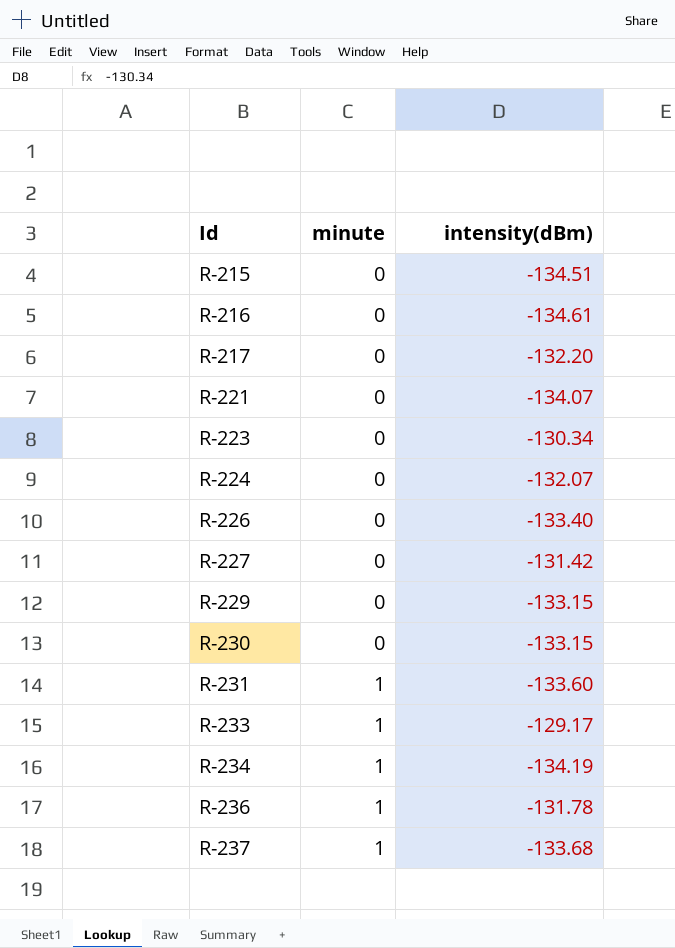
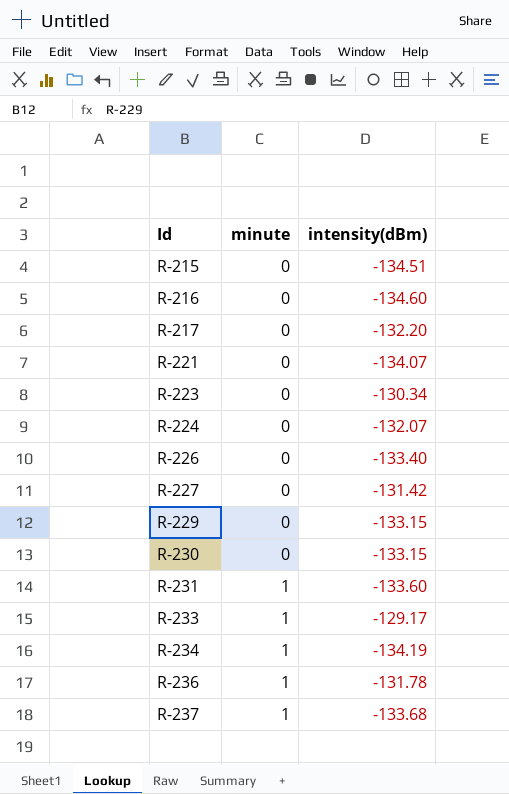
R-216 | intensity(dBm): -134.61 -> -134.60

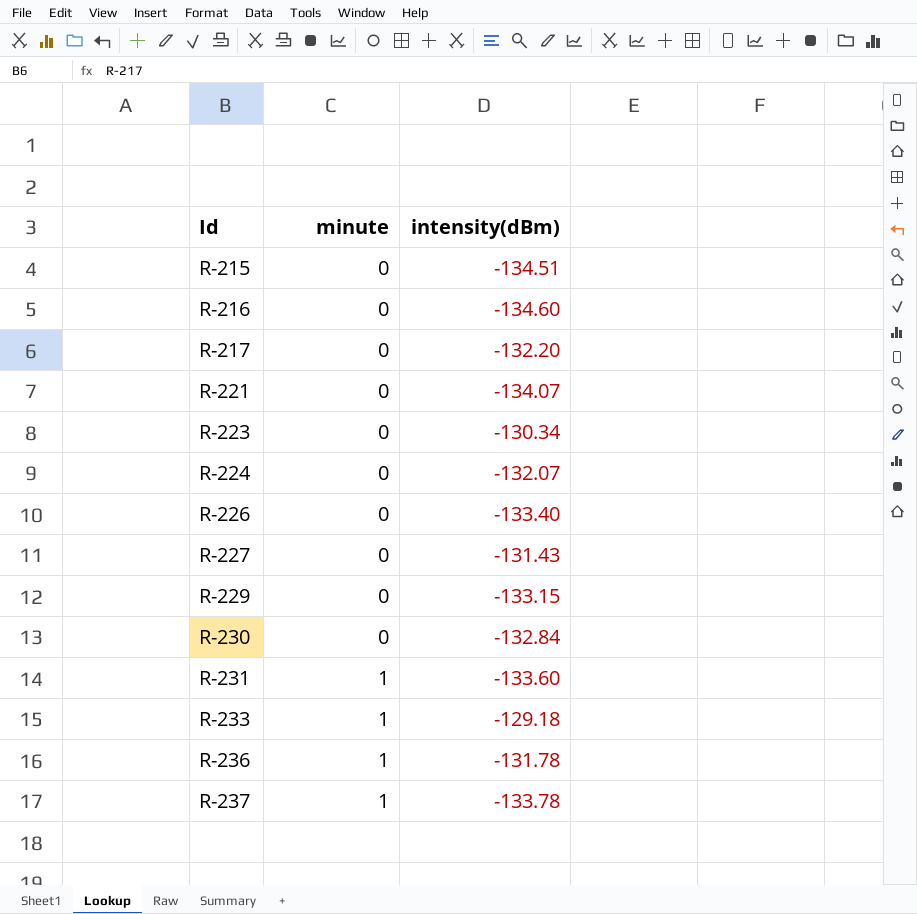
row R-234: 1 | -134.19 -> none
R-227 | intensity(dBm): -131.42 -> -131.43
R-230 | intensity(dBm): -133.15 -> -132.84
R-233 | intensity(dBm): -129.17 -> -129.18
R-237 | intensity(dBm): -133.68 -> -133.78

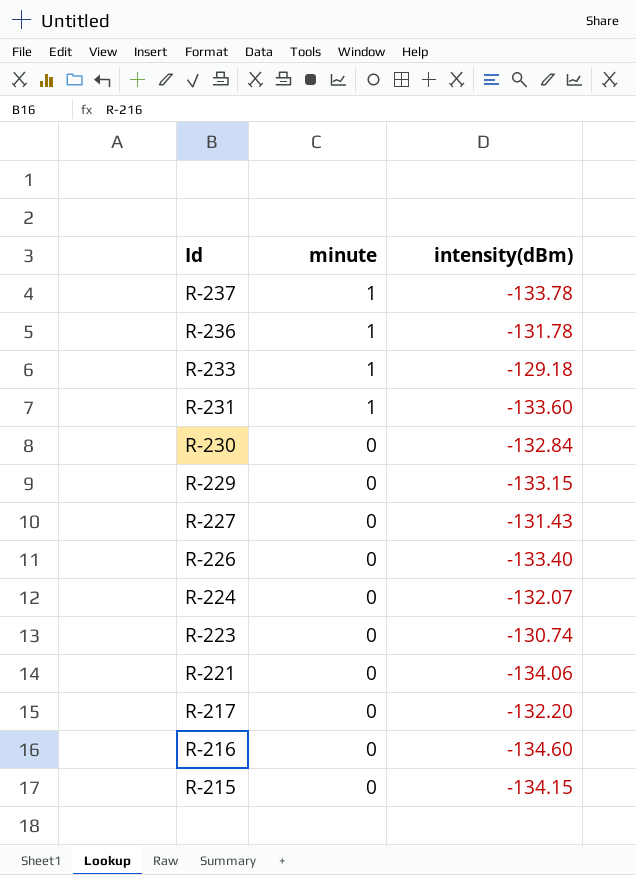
row order: Id ascending -> Id descending
R-223 | intensity(dBm): -130.34 -> -130.74
R-221 | intensity(dBm): -134.07 -> -134.06
R-215 | intensity(dBm): -134.51 -> -134.15

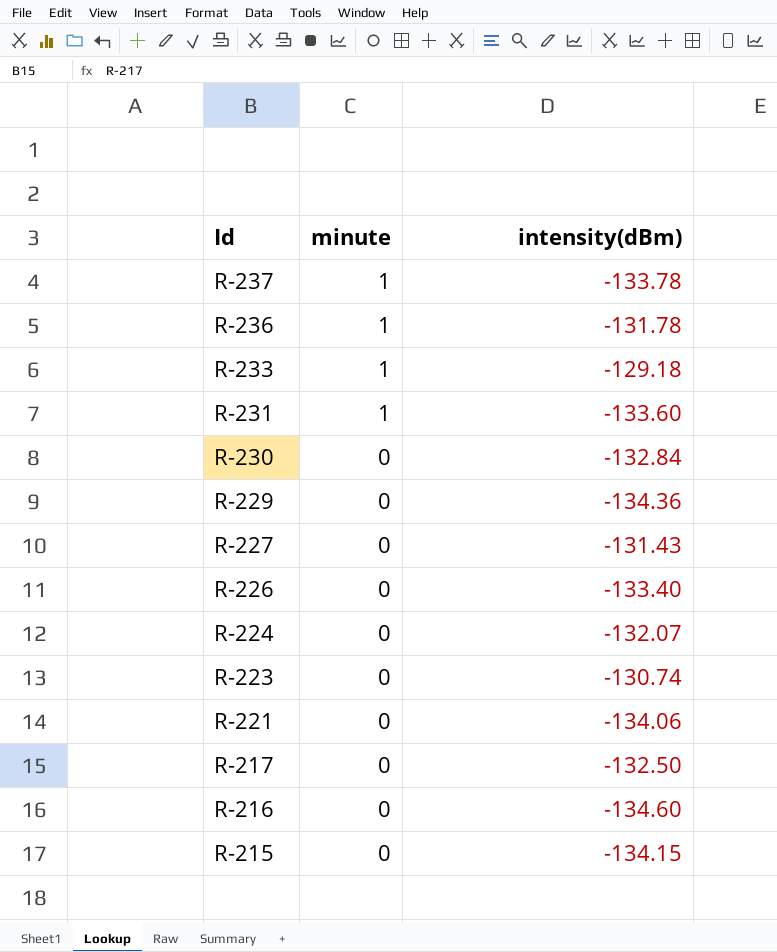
R-229 | intensity(dBm): -133.15 -> -134.36
R-217 | intensity(dBm): -132.20 -> -132.50

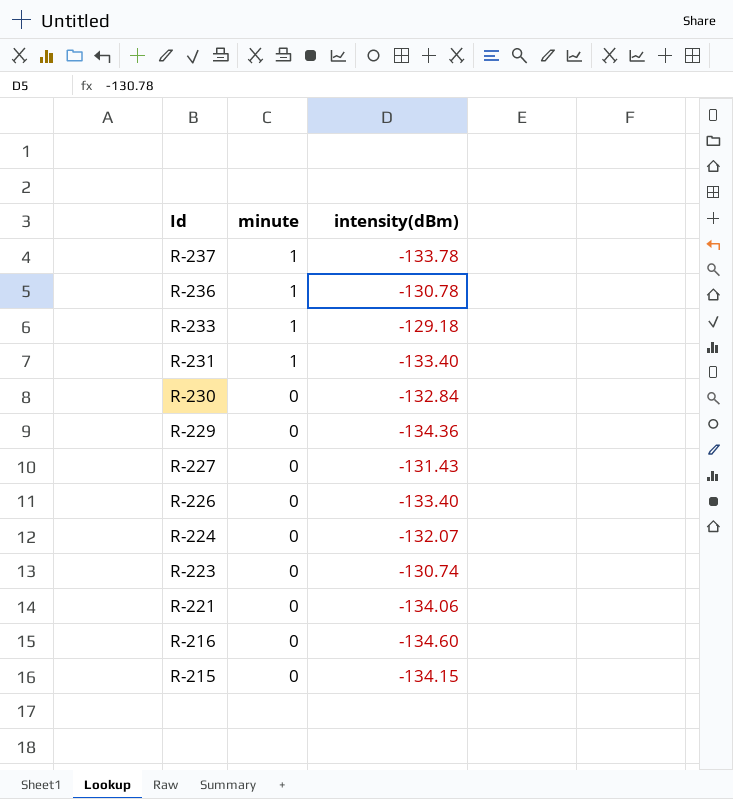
row R-217: 0 | -132.50 -> none
R-236 | intensity(dBm): -131.78 -> -130.78
R-231 | intensity(dBm): -133.60 -> -133.40

